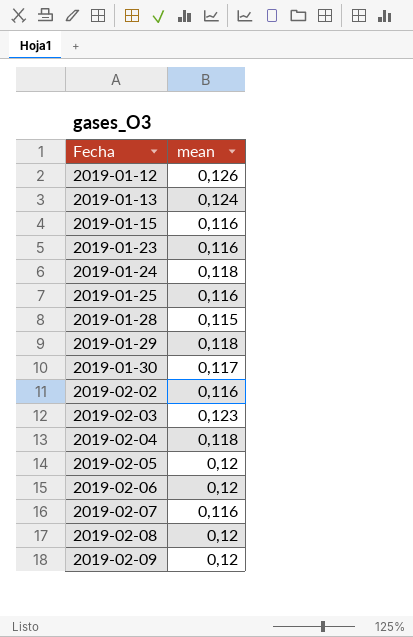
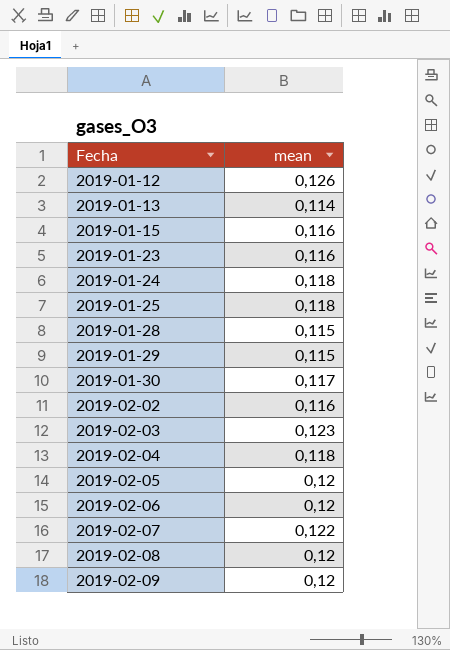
2019-01-13 | mean: 0,124 -> 0,114
2019-01-25 | mean: 0,116 -> 0,118
2019-01-29 | mean: 0,118 -> 0,115
2019-02-07 | mean: 0,116 -> 0,122

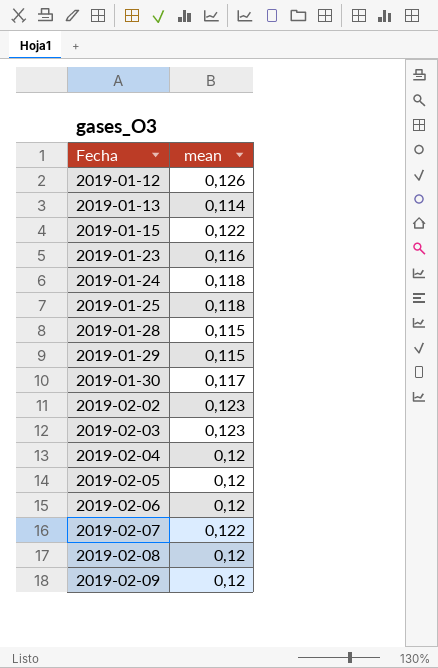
2019-01-15 | mean: 0,116 -> 0,122
2019-02-02 | mean: 0,116 -> 0,123
2019-02-04 | mean: 0,118 -> 0,12

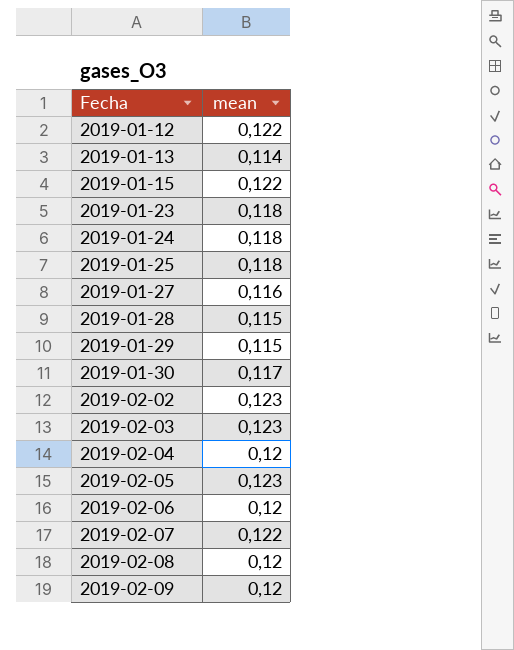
2019-01-12 | mean: 0,126 -> 0,122
2019-01-23 | mean: 0,116 -> 0,118
row 2019-01-27: none -> 0,116
2019-02-05 | mean: 0,12 -> 0,123

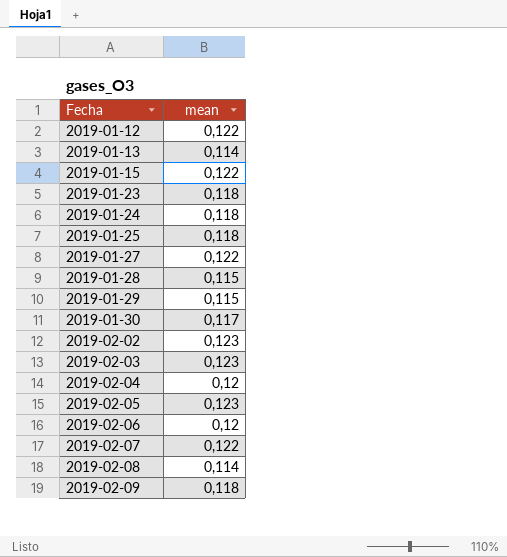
2019-01-27 | mean: 0,116 -> 0,122
2019-02-08 | mean: 0,12 -> 0,114
2019-02-09 | mean: 0,12 -> 0,118

